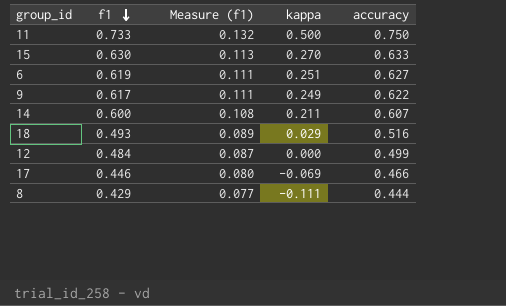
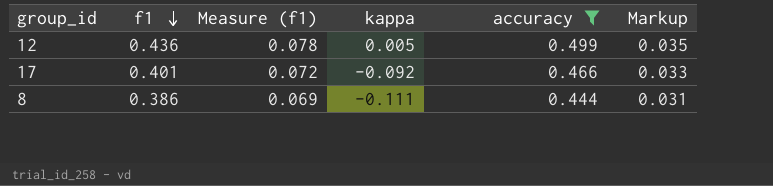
filter: none -> accuracy <= 0.499
column Markup | formula: none -> [accuracy] * 0.07
12 | f1: 0.484 -> 0.436
12 | Measure (f1): 0.087 -> 0.078
12 | kappa: 0.000 -> 0.005
17 | f1: 0.446 -> 0.401
17 | Measure (f1): 0.080 -> 0.072
17 | kappa: -0.069 -> -0.092
8 | f1: 0.429 -> 0.386
8 | Measure (f1): 0.077 -> 0.069

